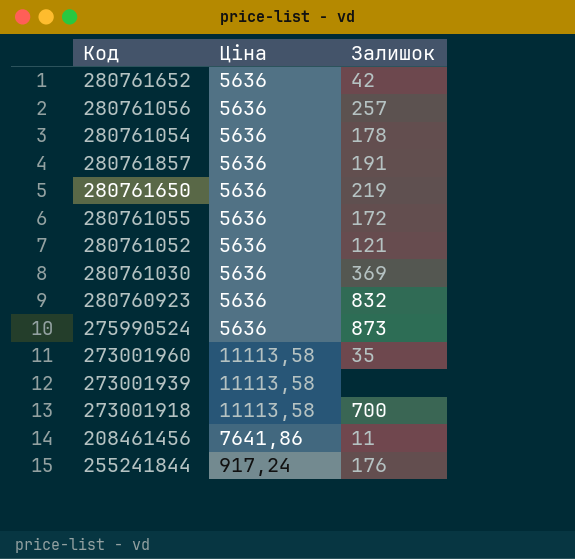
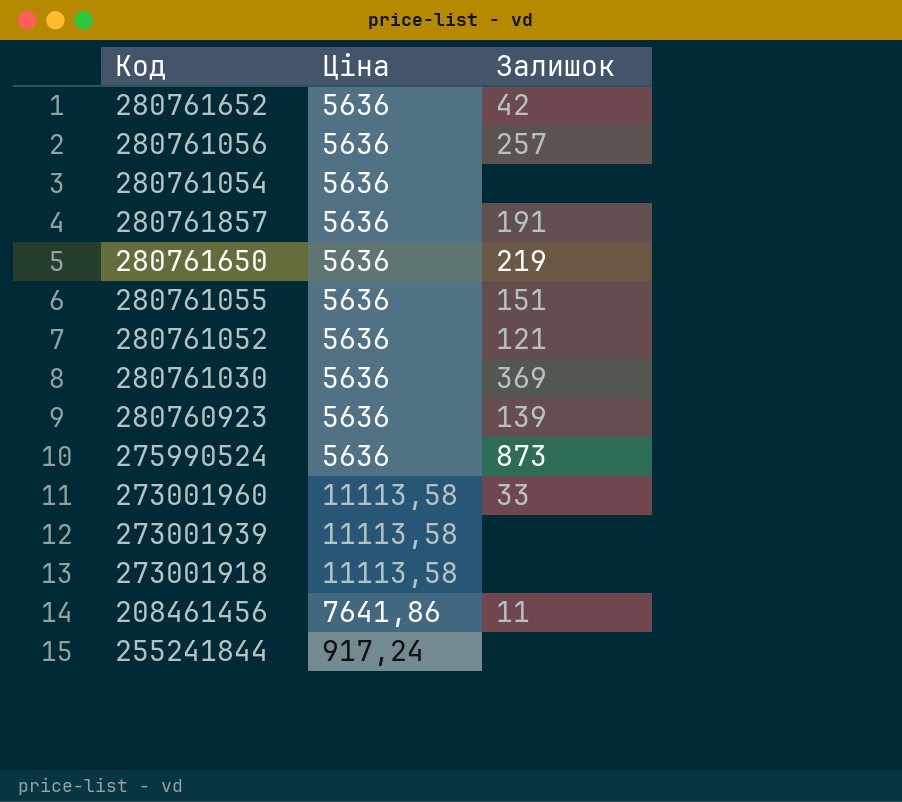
280761054 | Залишок: 178 -> none
280761055 | Залишок: 172 -> 151
280760923 | Залишок: 832 -> 139
273001960 | Залишок: 35 -> 33
273001918 | Залишок: 700 -> none
255241844 | Залишок: 176 -> none

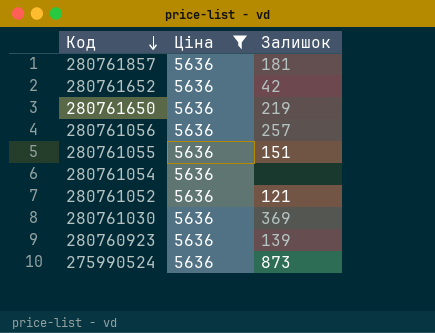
filter: none -> Ціна = 5636
row order: none -> Код descending
280761857 | Залишок: 191 -> 181

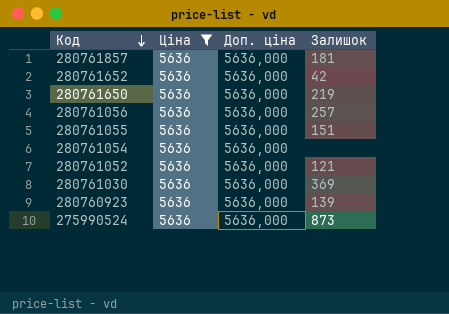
column Доп. ціна | position: none -> 3

